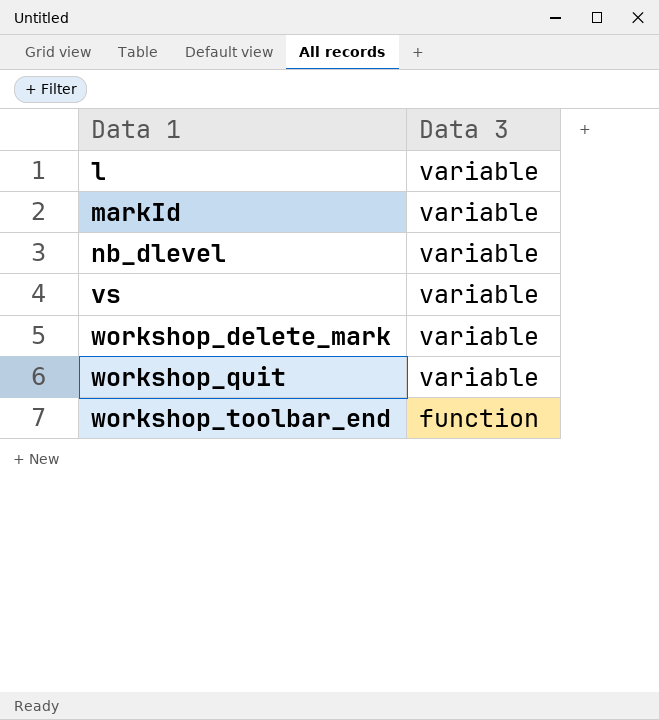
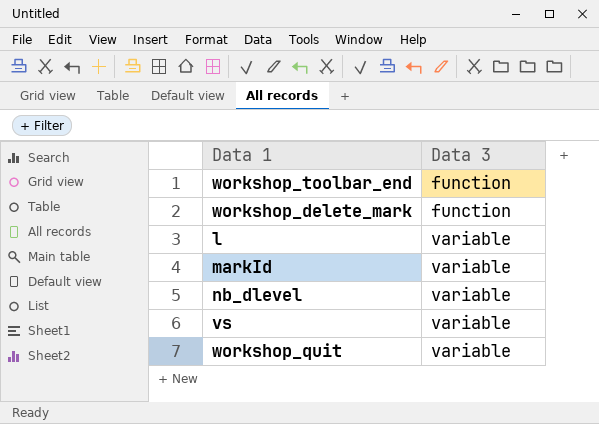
row order: Data 1 ascending -> Data 3 ascending
workshop_delete_mark | Data 3: variable -> function

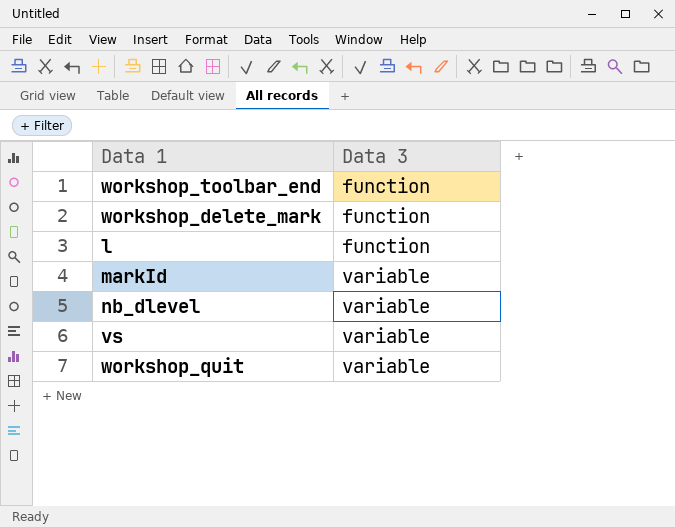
l | Data 3: variable -> function

